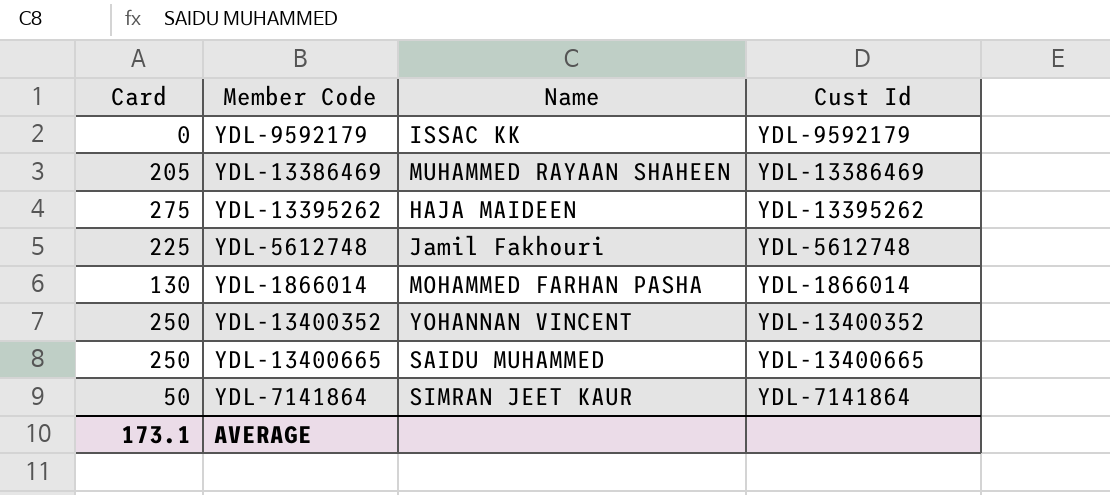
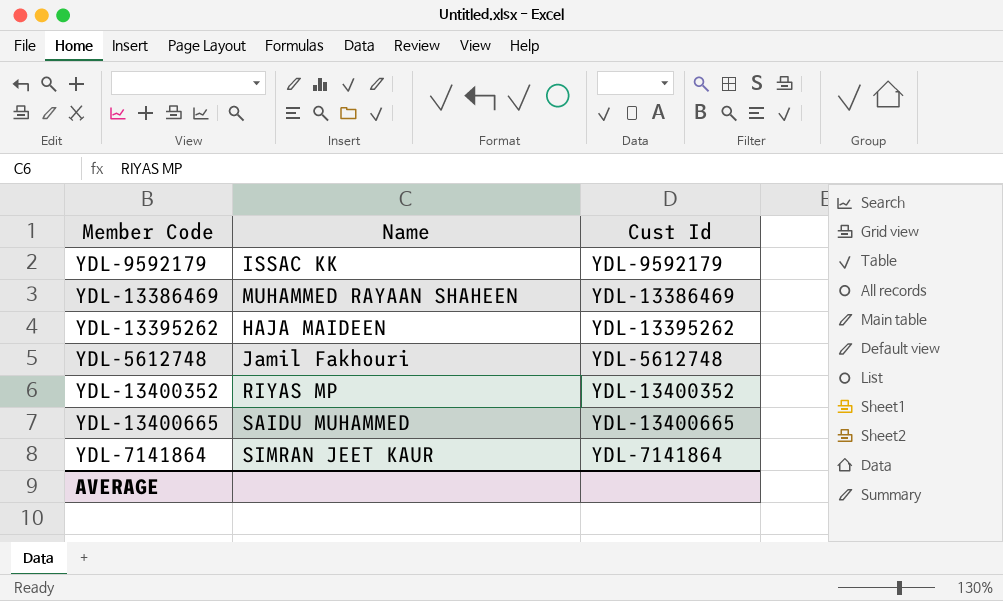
column Card | position: 1 -> none
row YDL-1866014: 130 | MOHAMMED FARHAN PASHA | YDL-1866014 -> none
YDL-13400352 | Name: YOHANNAN VINCENT -> RIYAS MP

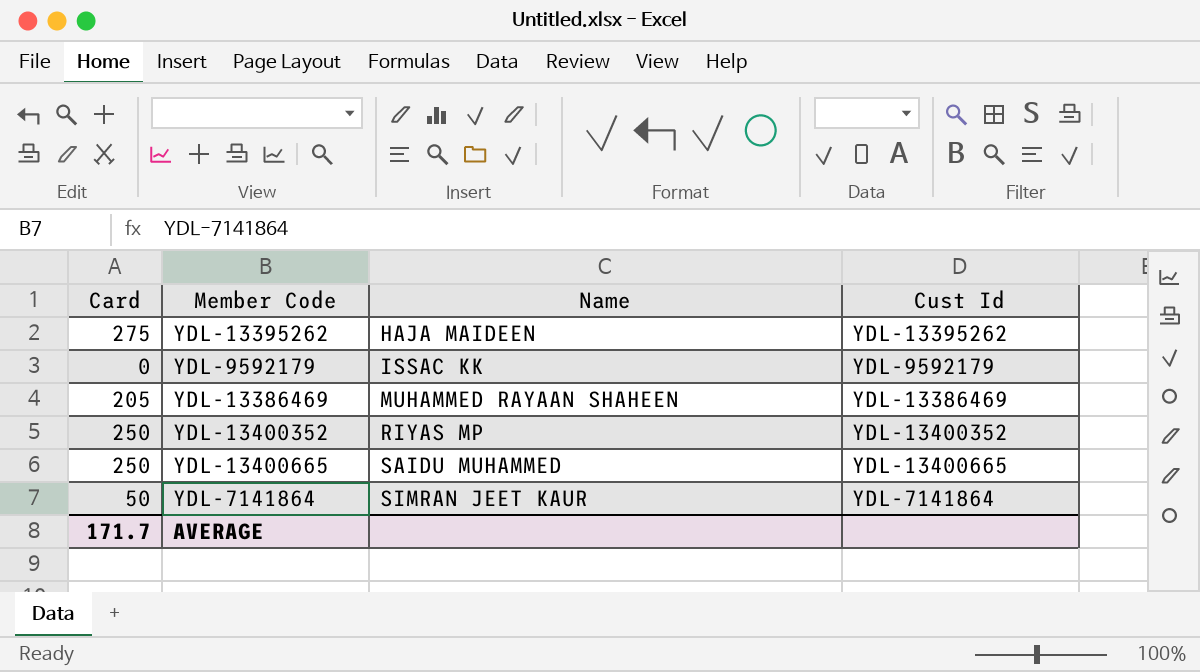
row order: none -> Name ascending
column Card | position: none -> 1
row YDL-5612748: Jamil Fakhouri | YDL-5612748 -> none

